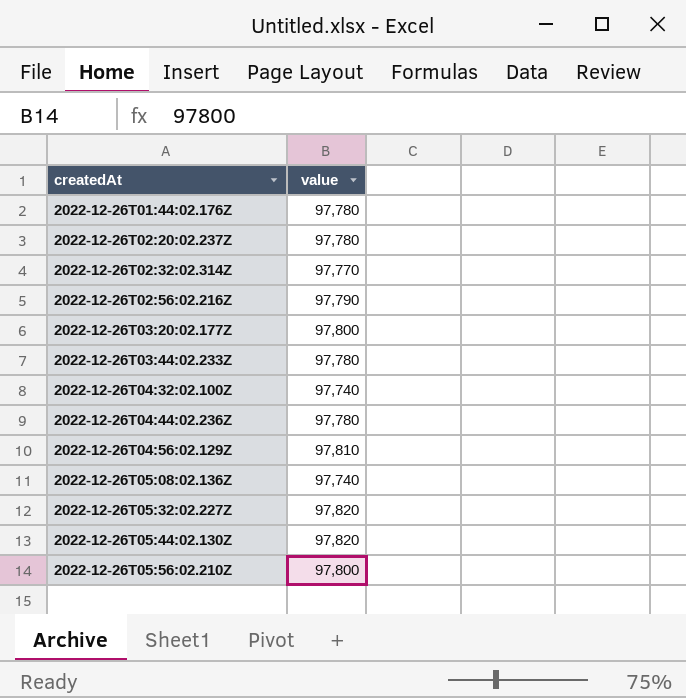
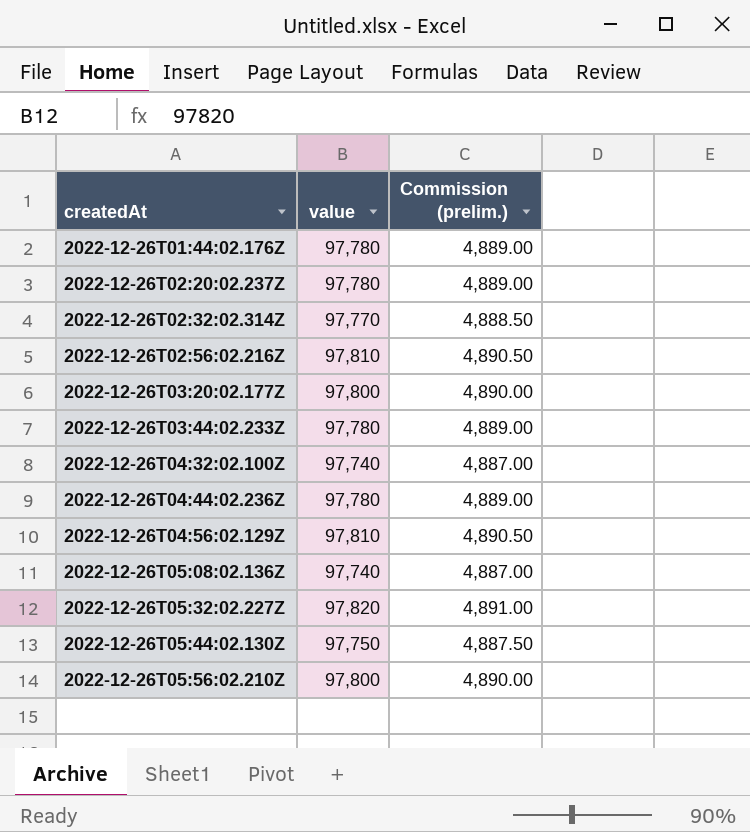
column Commission (prelim.) | formula: none -> [value] * 0.05
2022-12-26T02:56:02.216Z | value: 97,790 -> 97,810
2022-12-26T05:44:02.130Z | value: 97,820 -> 97,750

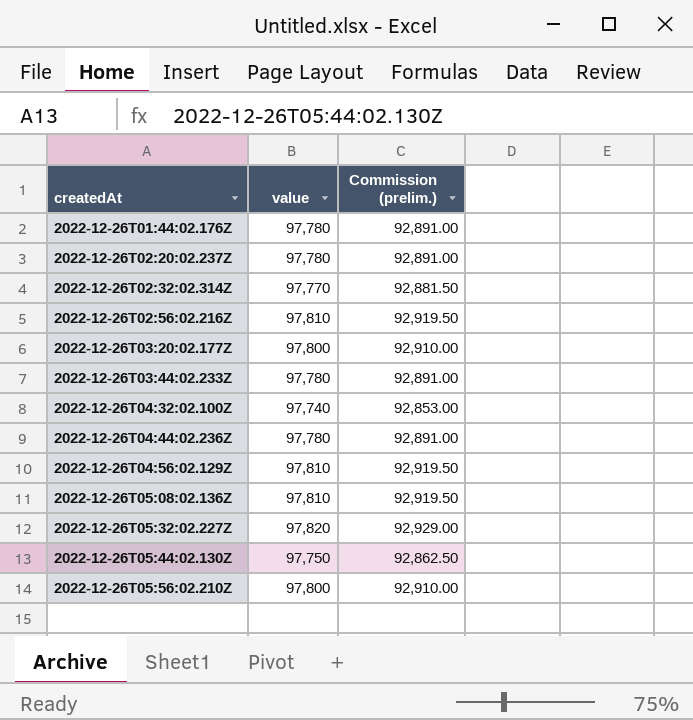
column Commission (prelim.) | formula: [value] * 0.05 -> [value] * 0.95
2022-12-26T05:08:02.136Z | value: 97,740 -> 97,810

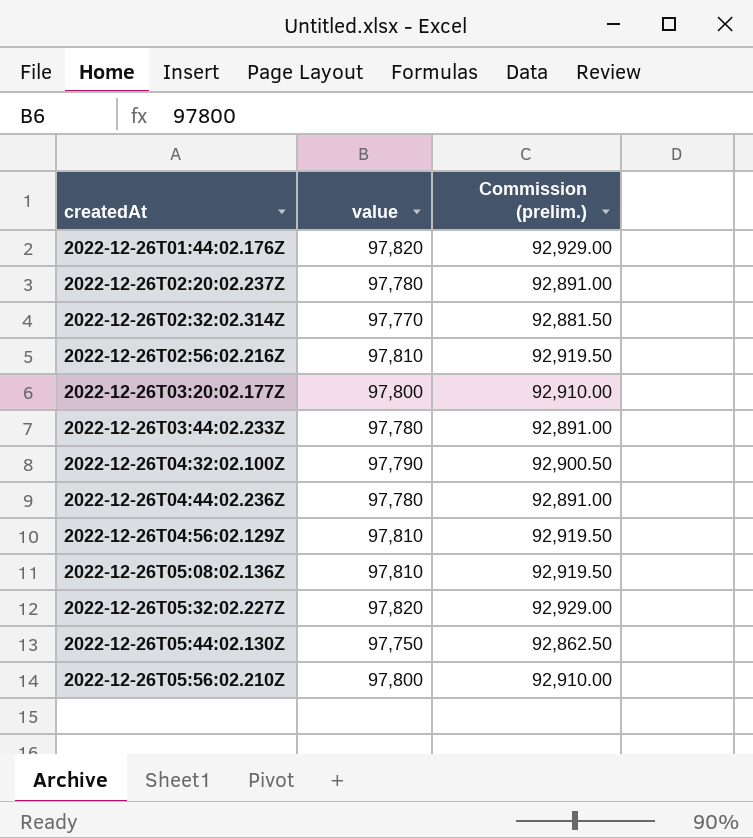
2022-12-26T01:44:02.176Z | value: 97,780 -> 97,820
2022-12-26T01:44:02.176Z | Commission (prelim.): 92,891.00 -> 92,929.00
2022-12-26T04:32:02.100Z | value: 97,740 -> 97,790
2022-12-26T04:32:02.100Z | Commission (prelim.): 92,853.00 -> 92,900.50

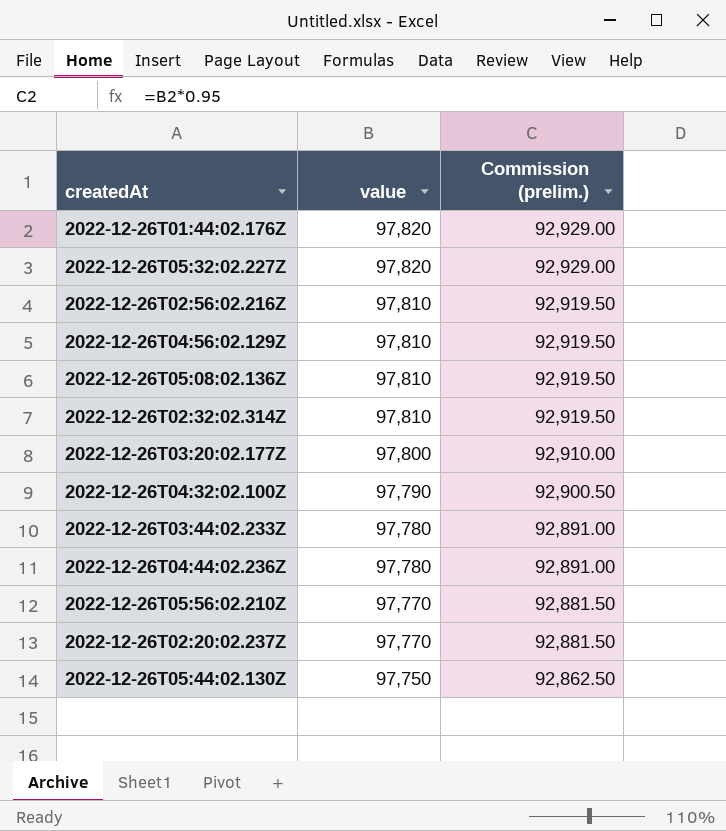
row order: createdAt ascending -> value descending
2022-12-26T02:32:02.314Z | value: 97,770 -> 97,810
2022-12-26T02:32:02.314Z | Commission (prelim.): 92,881.50 -> 92,919.50
2022-12-26T05:56:02.210Z | value: 97,800 -> 97,770
2022-12-26T05:56:02.210Z | Commission (prelim.): 92,910.00 -> 92,881.50
2022-12-26T02:20:02.237Z | value: 97,780 -> 97,770
2022-12-26T02:20:02.237Z | Commission (prelim.): 92,891.00 -> 92,881.50

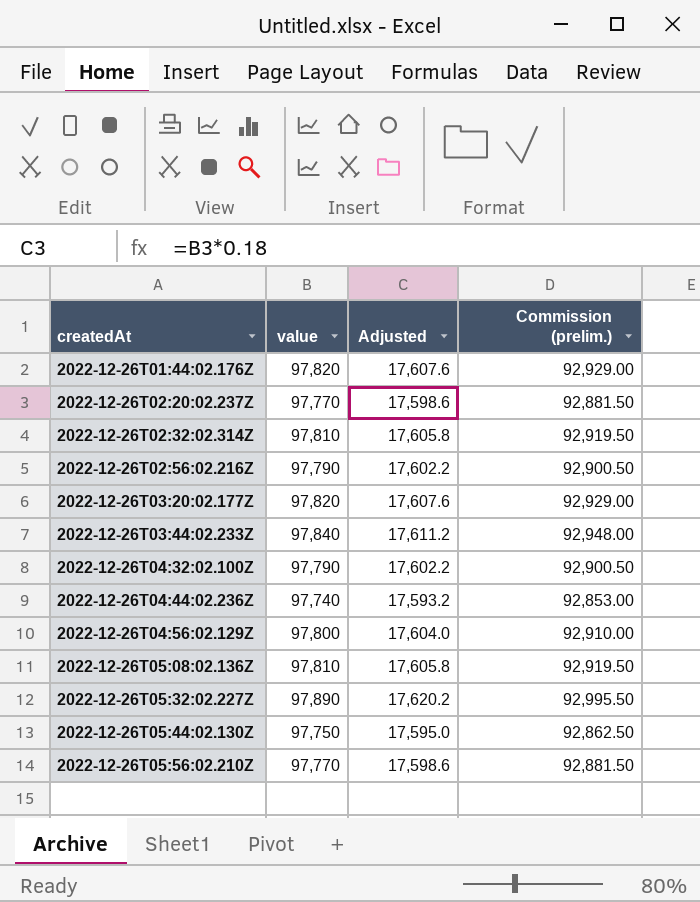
row order: value descending -> createdAt ascending
column Adjusted | formula: none -> [value] * 0.18
2022-12-26T02:56:02.216Z | value: 97,810 -> 97,790
2022-12-26T02:56:02.216Z | Commission (prelim.): 92,919.50 -> 92,900.50
2022-12-26T03:20:02.177Z | value: 97,800 -> 97,820
2022-12-26T03:20:02.177Z | Commission (prelim.): 92,910.00 -> 92,929.00
2022-12-26T03:44:02.233Z | value: 97,780 -> 97,840
2022-12-26T03:44:02.233Z | Commission (prelim.): 92,891.00 -> 92,948.00
2022-12-26T04:44:02.236Z | value: 97,780 -> 97,740
2022-12-26T04:44:02.236Z | Commission (prelim.): 92,891.00 -> 92,853.00
2022-12-26T04:56:02.129Z | value: 97,810 -> 97,800
2022-12-26T04:56:02.129Z | Commission (prelim.): 92,919.50 -> 92,910.00
2022-12-26T05:32:02.227Z | value: 97,820 -> 97,890
2022-12-26T05:32:02.227Z | Commission (prelim.): 92,929.00 -> 92,995.50

